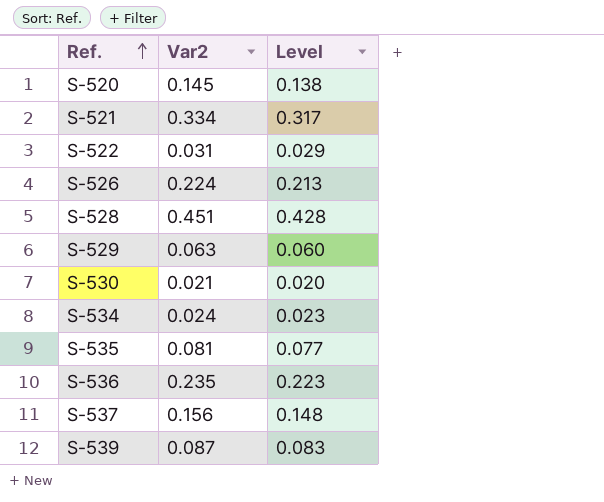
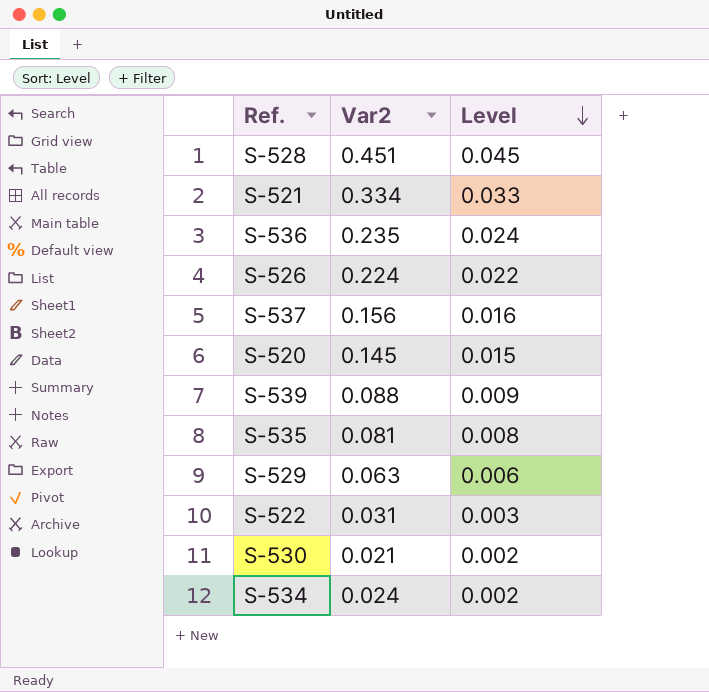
row order: Ref. ascending -> Level descending
column Level | formula: [Var2] * 0.95 -> [Var2] * 0.1
S-539 | Var2: 0.087 -> 0.088

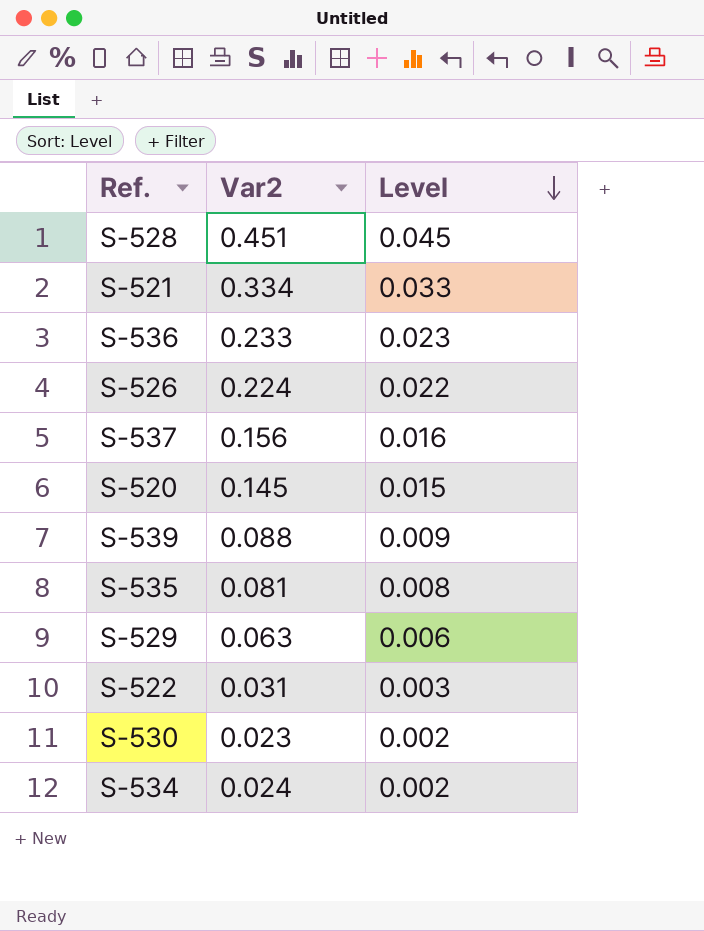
S-536 | Var2: 0.235 -> 0.233
S-536 | Level: 0.024 -> 0.023
S-530 | Var2: 0.021 -> 0.023

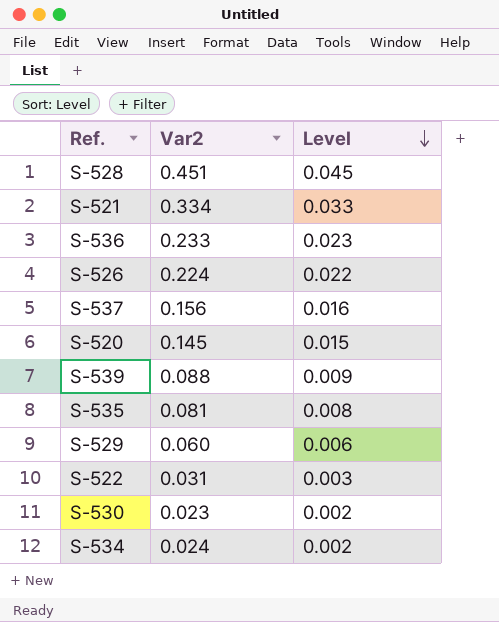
S-529 | Var2: 0.063 -> 0.060

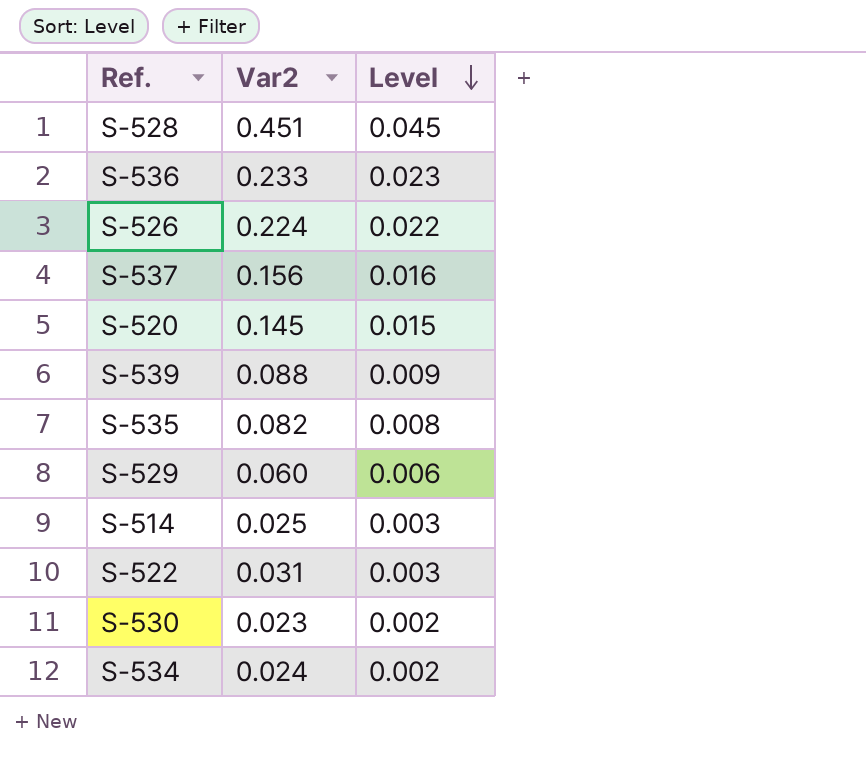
row S-521: 0.334 | 0.033 -> none
S-535 | Var2: 0.081 -> 0.082
row S-514: none -> 0.025 | 0.003

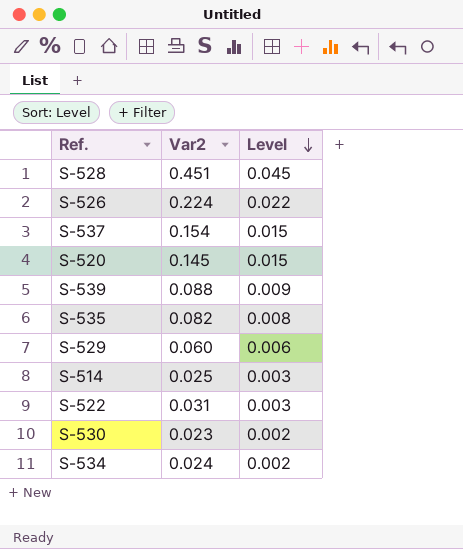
row S-536: 0.233 | 0.023 -> none
S-537 | Var2: 0.156 -> 0.154
S-537 | Level: 0.016 -> 0.015

